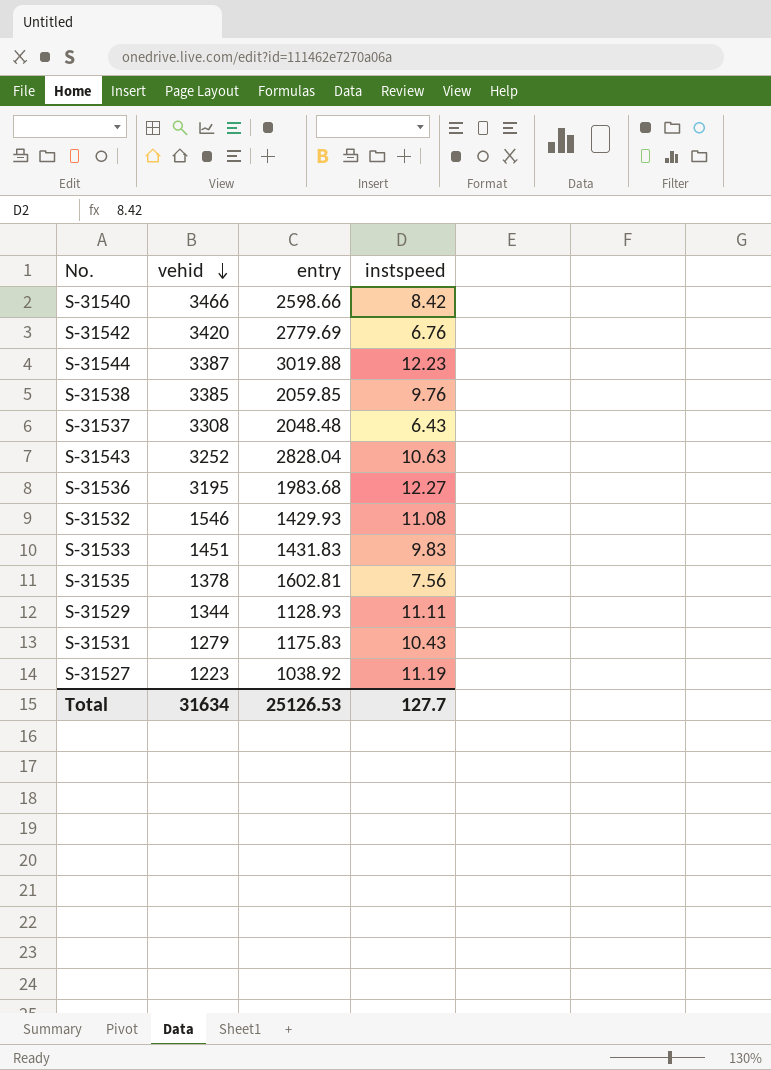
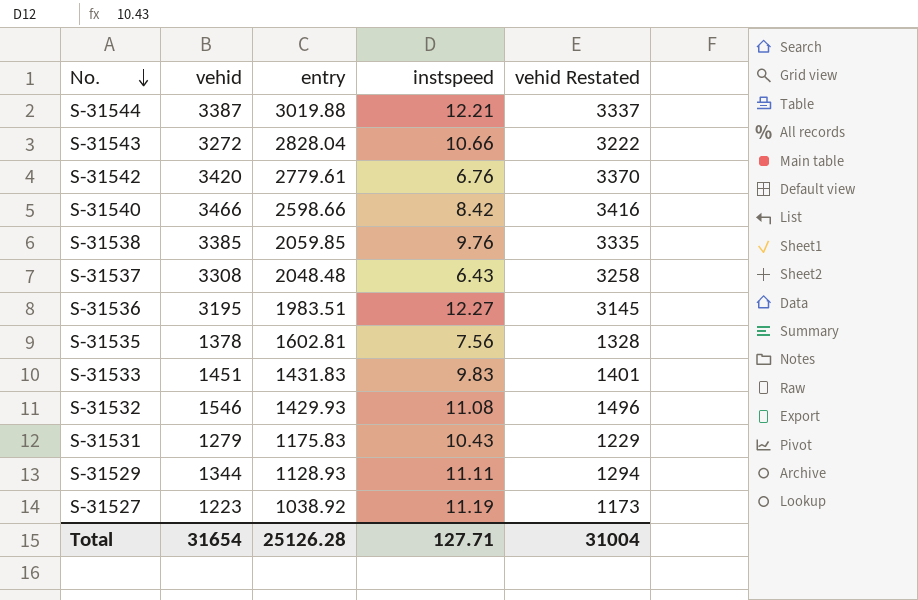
row order: vehid descending -> No. descending
column vehid Restated | formula: none -> [vehid] - 50
S-31544 | instspeed: 12.23 -> 12.21
S-31543 | vehid: 3252 -> 3272
S-31543 | instspeed: 10.63 -> 10.66
S-31542 | entry: 2779.69 -> 2779.61
S-31536 | entry: 1983.68 -> 1983.51
Total | vehid: 31634 -> 31654
Total | entry: 25126.53 -> 25126.28
Total | instspeed: 127.7 -> 127.71

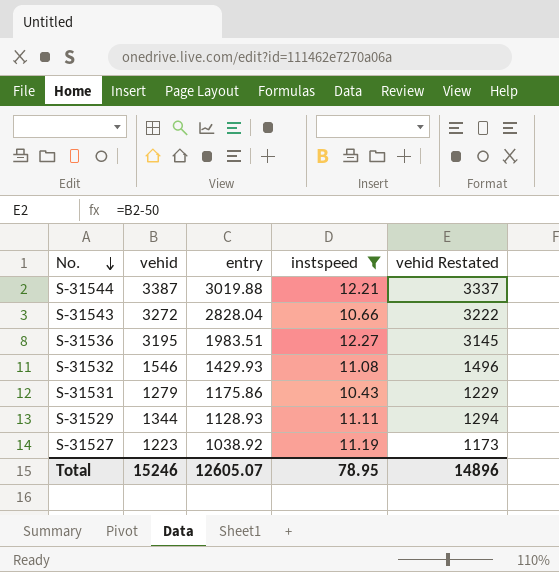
filter: none -> instspeed >= 10.43
S-31531 | entry: 1175.83 -> 1175.86
Total | vehid: 31654 -> 15246
Total | entry: 25126.28 -> 12605.07
Total | instspeed: 127.71 -> 78.95
Total | vehid Restated: 31004 -> 14896

